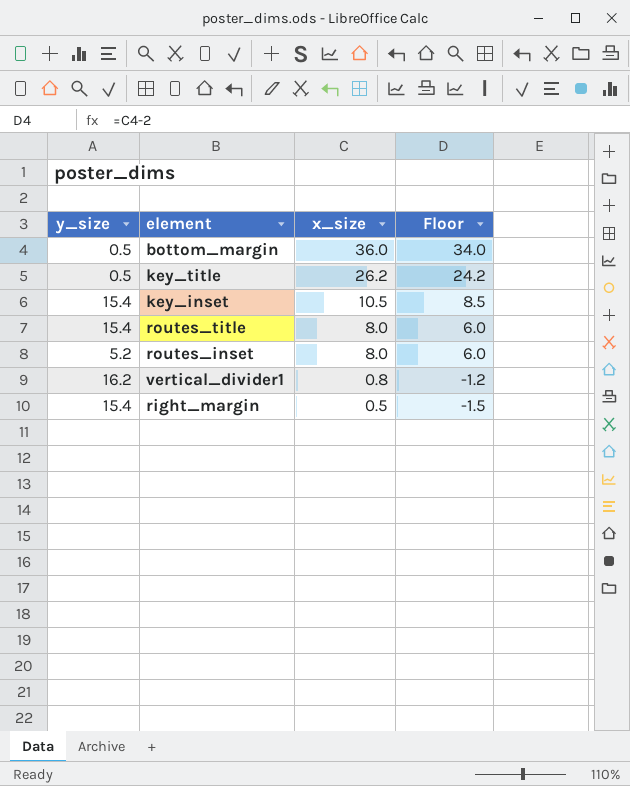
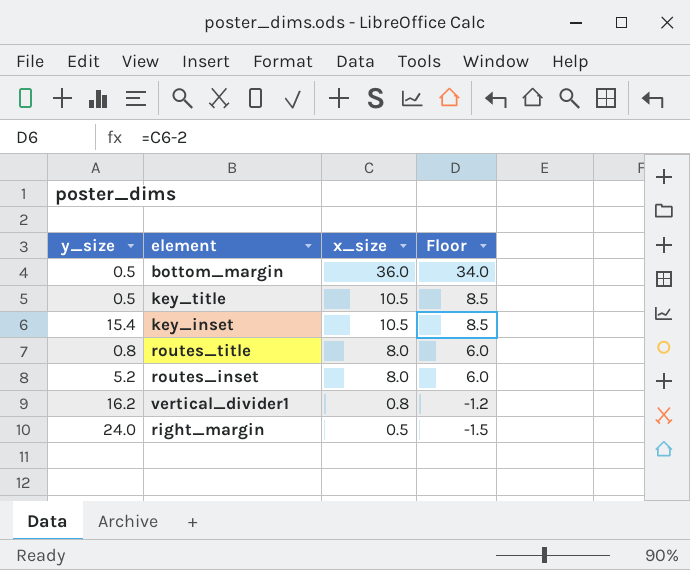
key_title | x_size: 26.2 -> 10.5
key_title | Floor: 24.2 -> 8.5
routes_title | y_size: 15.4 -> 0.8
right_margin | y_size: 15.4 -> 24.0

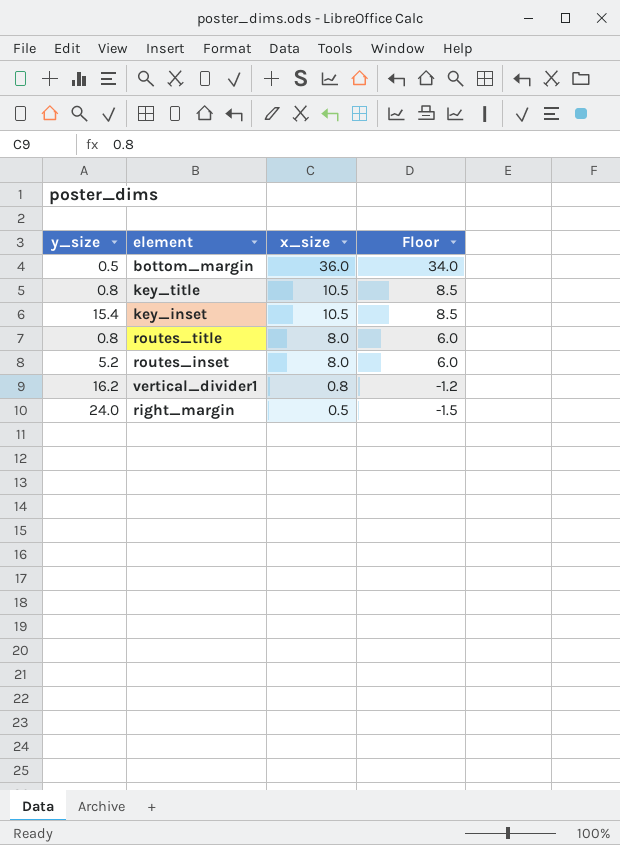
key_title | y_size: 0.5 -> 0.8

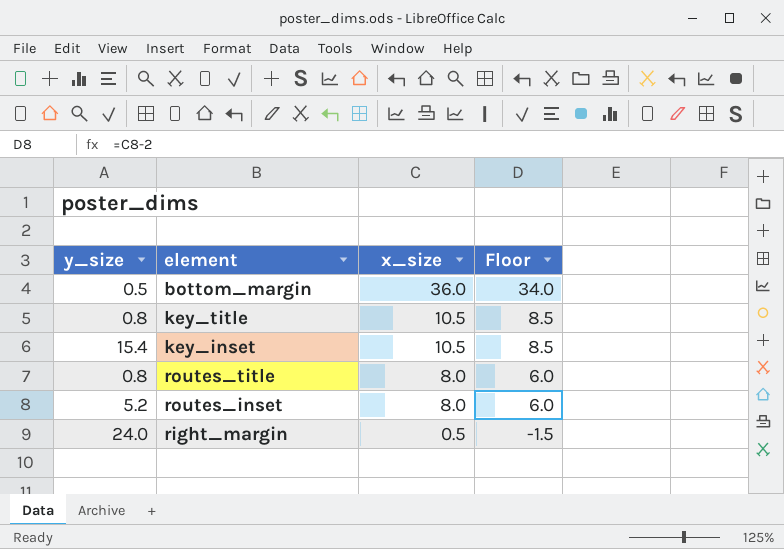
row vertical_divider1: 16.2 | 0.8 | -1.2 -> none

